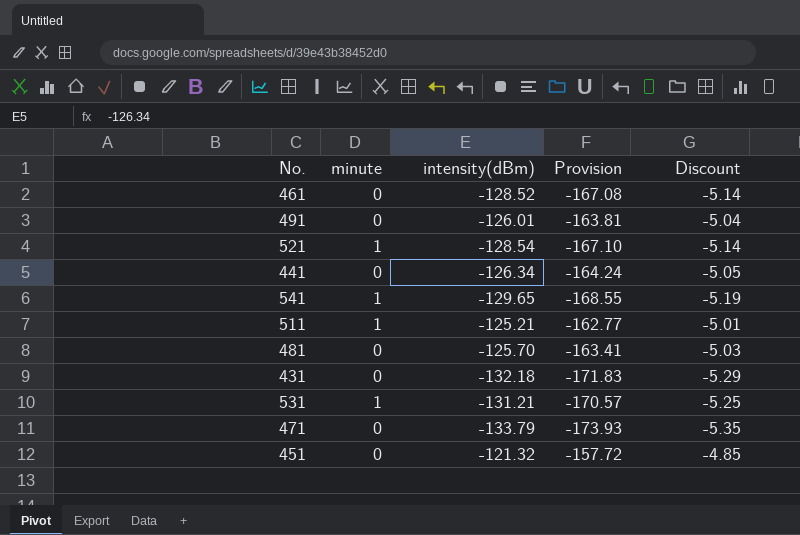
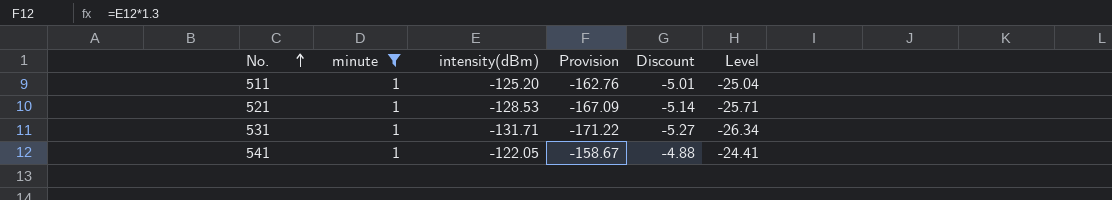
filter: none -> minute = 1
row order: none -> No. ascending
column Level | formula: none -> [intensity(dBm)] * 0.2
511 | intensity(dBm): -125.21 -> -125.20
511 | Provision: -162.77 -> -162.76
521 | intensity(dBm): -128.54 -> -128.53
521 | Provision: -167.10 -> -167.09
531 | intensity(dBm): -131.21 -> -131.71
531 | Provision: -170.57 -> -171.22
531 | Discount: -5.25 -> -5.27
541 | intensity(dBm): -129.65 -> -122.05
541 | Provision: -168.55 -> -158.67
541 | Discount: -5.19 -> -4.88

